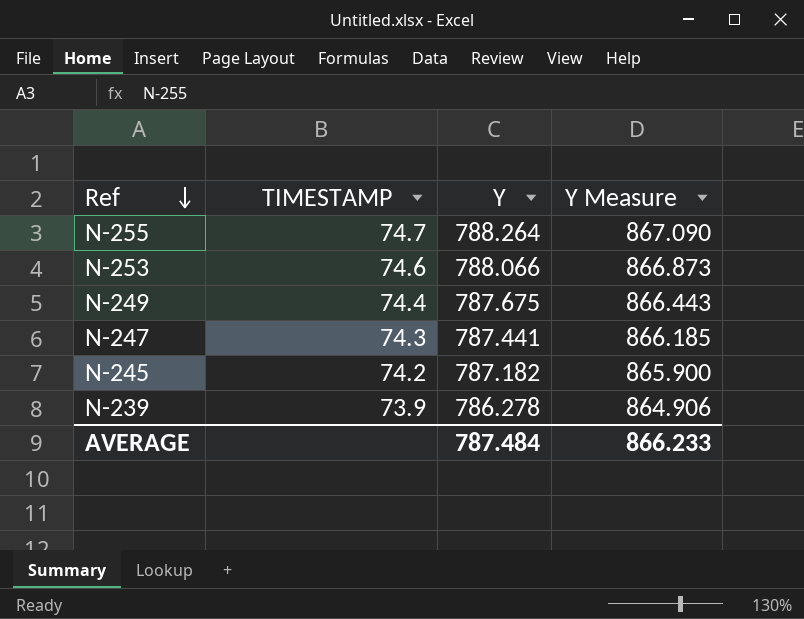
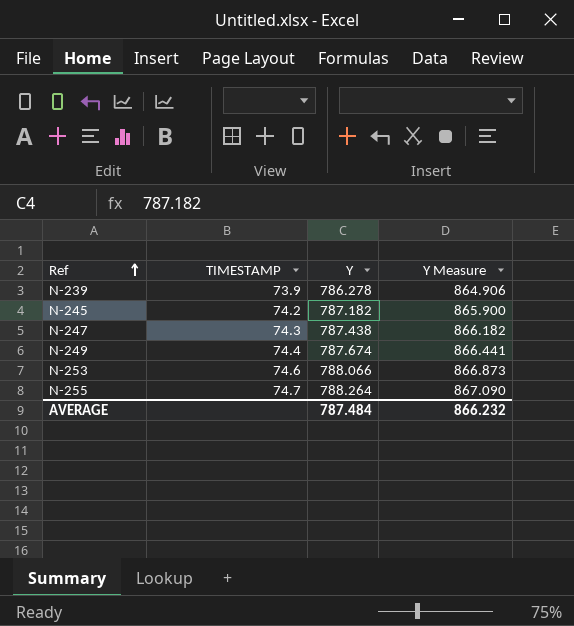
row order: Ref descending -> Ref ascending
N-247 | Y: 787.441 -> 787.438
N-247 | Y Measure: 866.185 -> 866.182
N-249 | Y: 787.675 -> 787.674
N-249 | Y Measure: 866.443 -> 866.441
AVERAGE | Y Measure: 866.233 -> 866.232

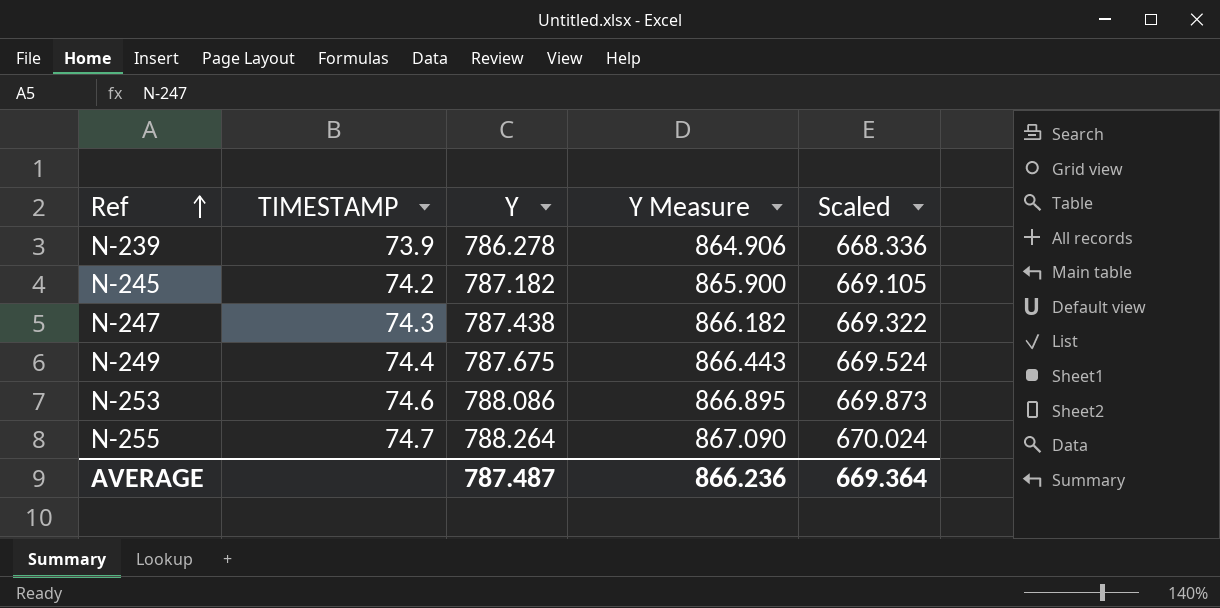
column Scaled | formula: none -> [Y] * 0.85
N-249 | Y: 787.674 -> 787.675
N-249 | Y Measure: 866.441 -> 866.443
N-253 | Y: 788.066 -> 788.086
N-253 | Y Measure: 866.873 -> 866.895
AVERAGE | Y: 787.484 -> 787.487
AVERAGE | Y Measure: 866.232 -> 866.236

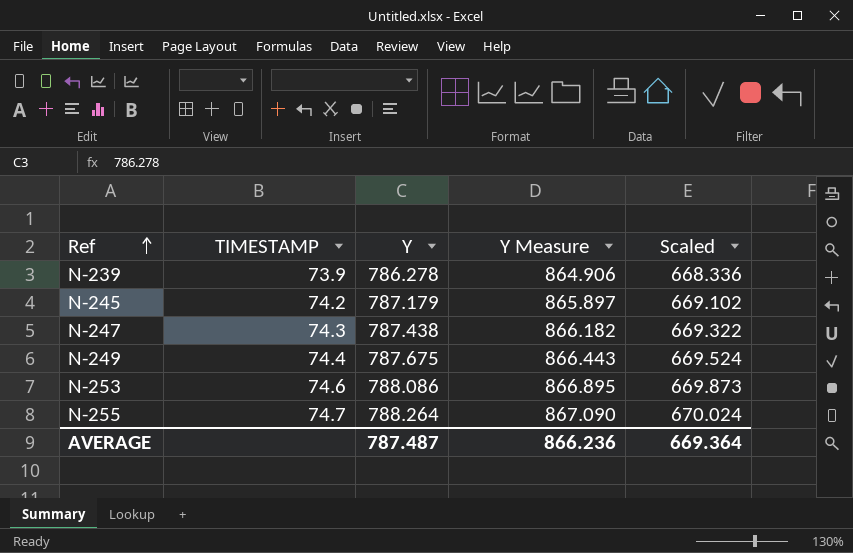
N-245 | Y: 787.182 -> 787.179
N-245 | Y Measure: 865.900 -> 865.897
N-245 | Scaled: 669.105 -> 669.102

